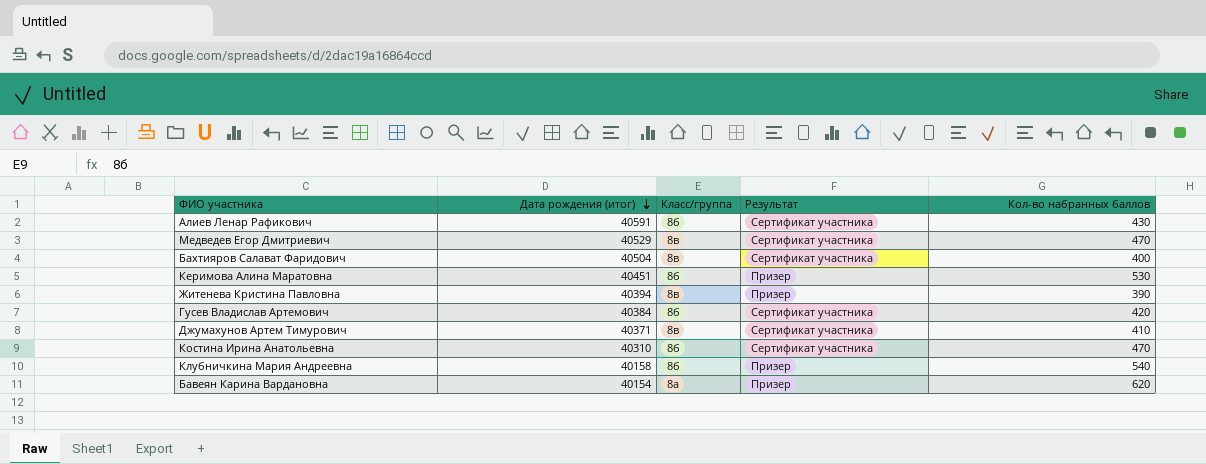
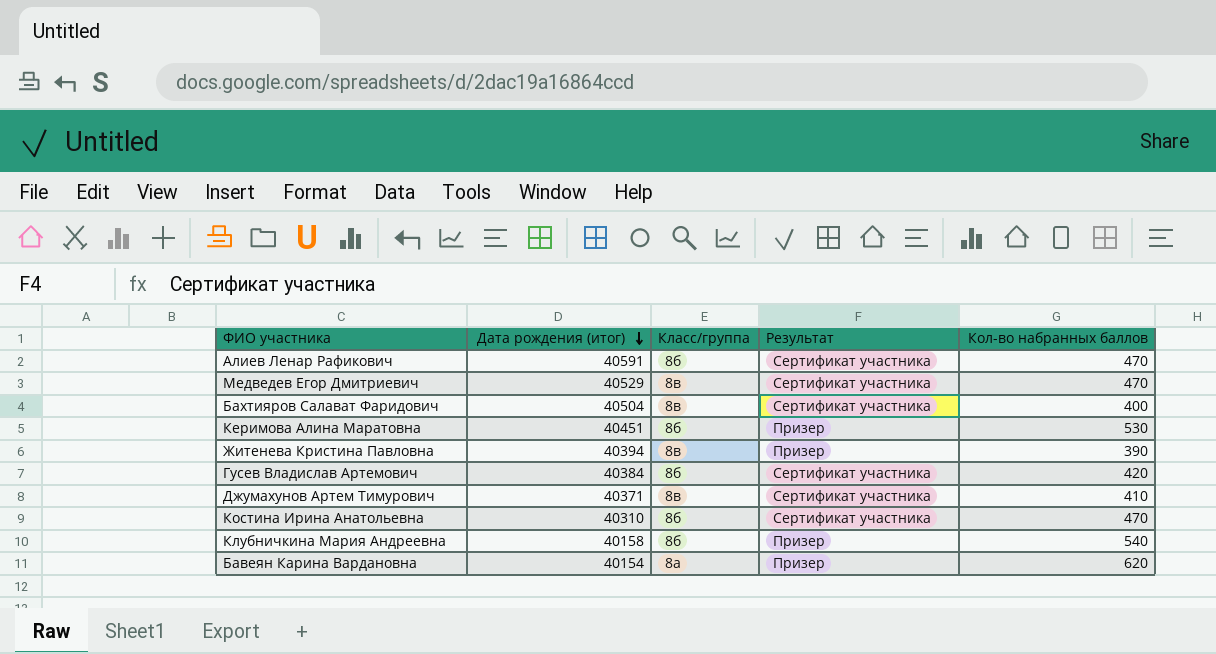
Алиев Ленар Рафикович | Кол-во набранных баллов: 430 -> 470

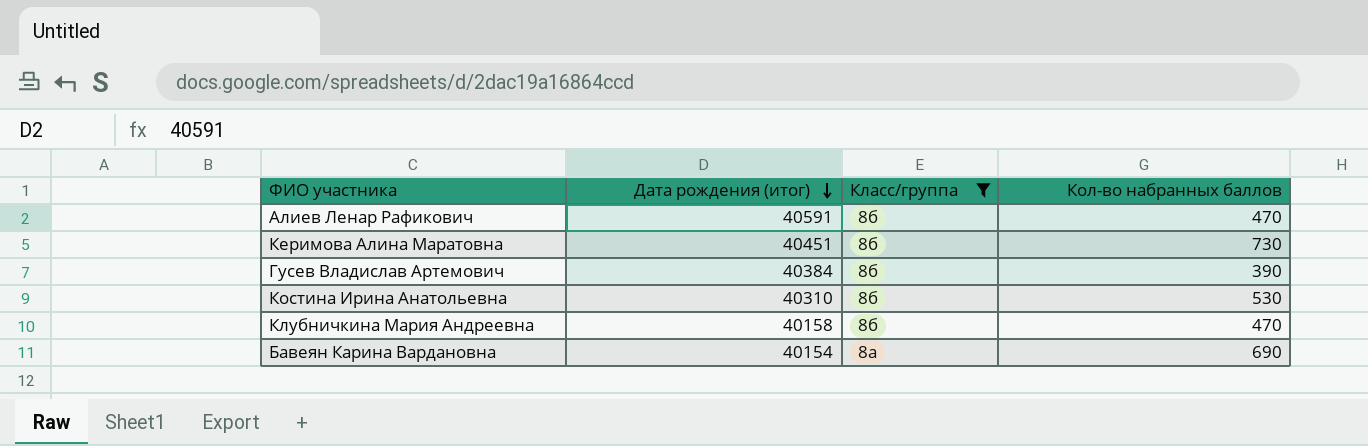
filter: none -> Класс/группа != 8в
column Результат | position: 4 -> none
Керимова Алина Маратовна | Кол-во набранных баллов: 530 -> 730
Гусев Владислав Артемович | Кол-во набранных баллов: 420 -> 390
Костина Ирина Анатольевна | Кол-во набранных баллов: 470 -> 530
Клубничкина Мария Андреевна | Кол-во набранных баллов: 540 -> 470
Бавеян Карина Вардановна | Кол-во набранных баллов: 620 -> 690

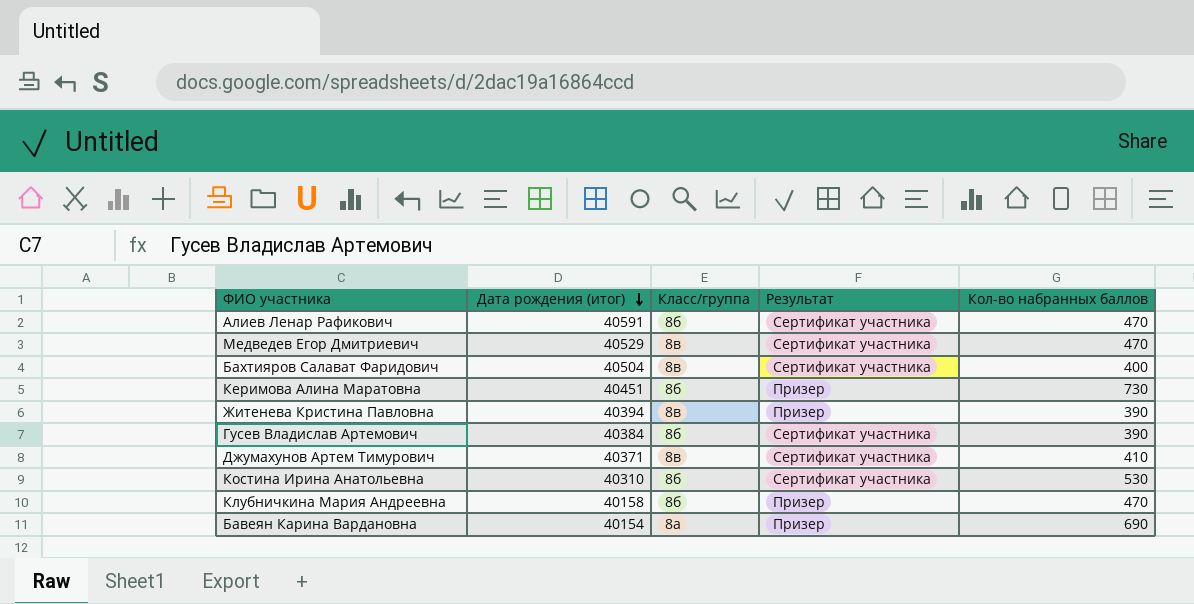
filter: Класс/группа != 8в -> none
column Результат | position: none -> 4

